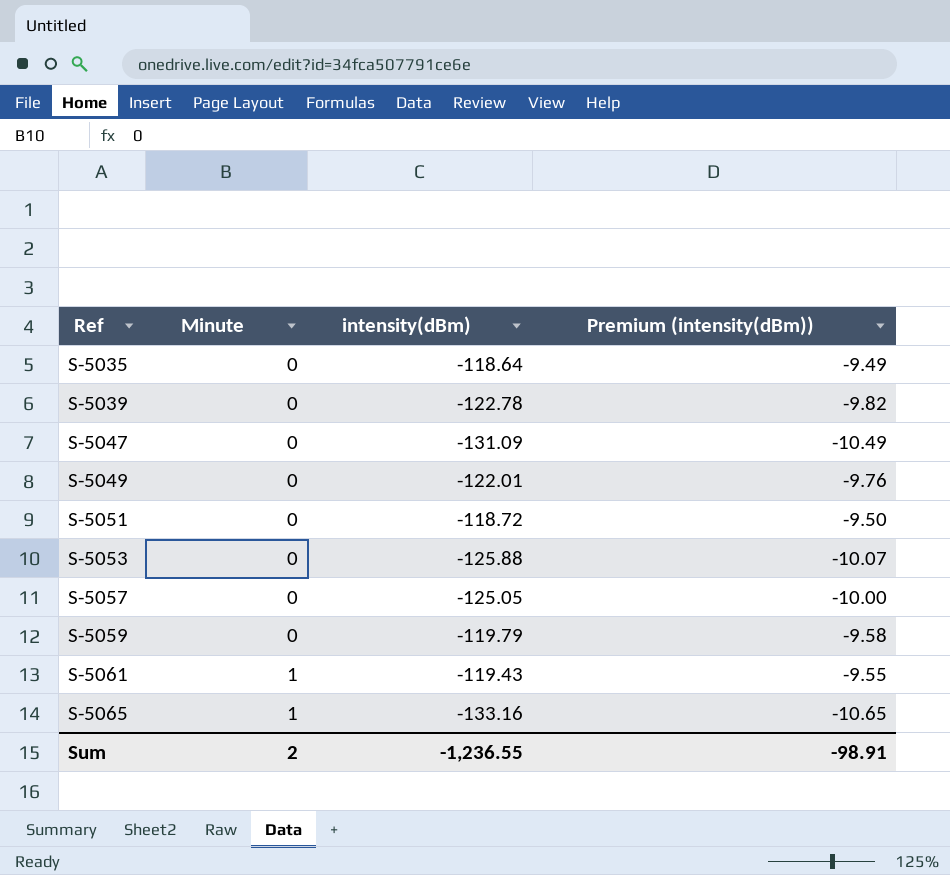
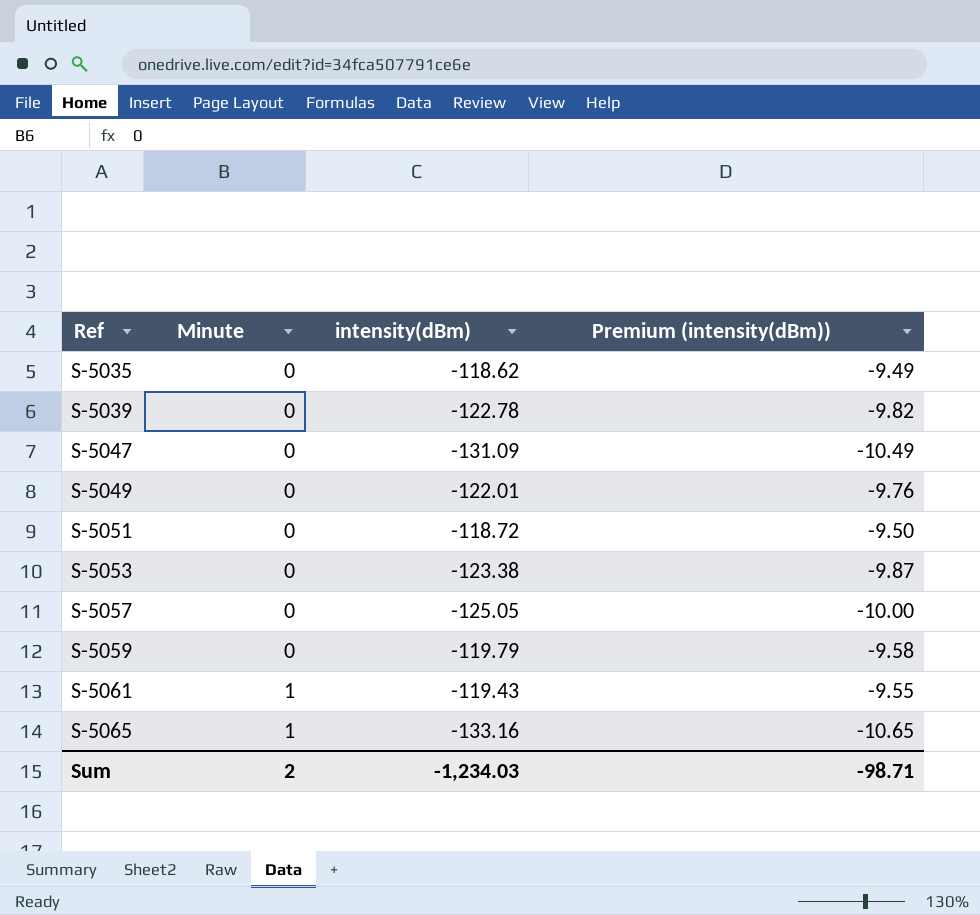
S-5035 | intensity(dBm): -118.64 -> -118.62
S-5053 | intensity(dBm): -125.88 -> -123.38
S-5053 | Premium (intensity(dBm)): -10.07 -> -9.87
Sum | intensity(dBm): -1,236.55 -> -1,234.03
Sum | Premium (intensity(dBm)): -98.91 -> -98.71

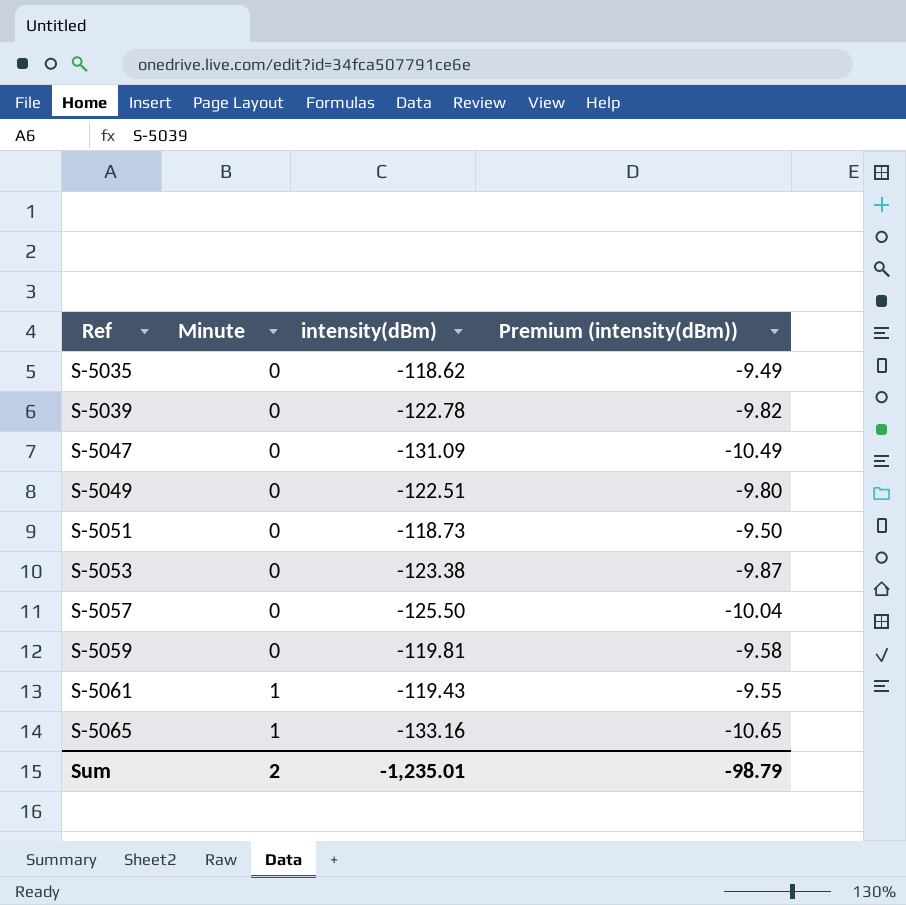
S-5049 | intensity(dBm): -122.01 -> -122.51
S-5049 | Premium (intensity(dBm)): -9.76 -> -9.80
S-5051 | intensity(dBm): -118.72 -> -118.73
S-5057 | intensity(dBm): -125.05 -> -125.50
S-5057 | Premium (intensity(dBm)): -10.00 -> -10.04
S-5059 | intensity(dBm): -119.79 -> -119.81
Sum | intensity(dBm): -1,234.03 -> -1,235.01
Sum | Premium (intensity(dBm)): -98.71 -> -98.79

